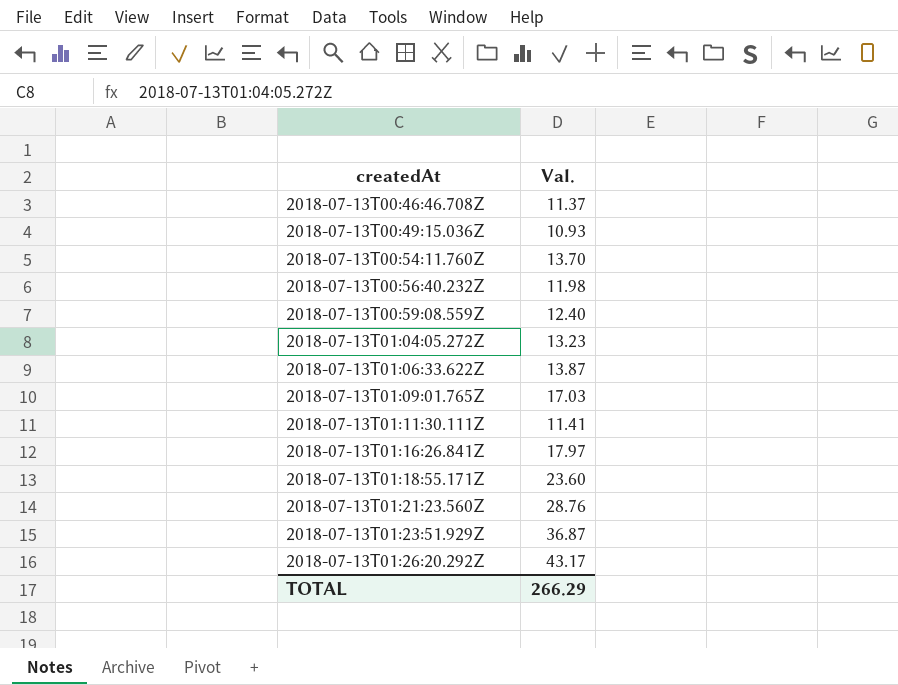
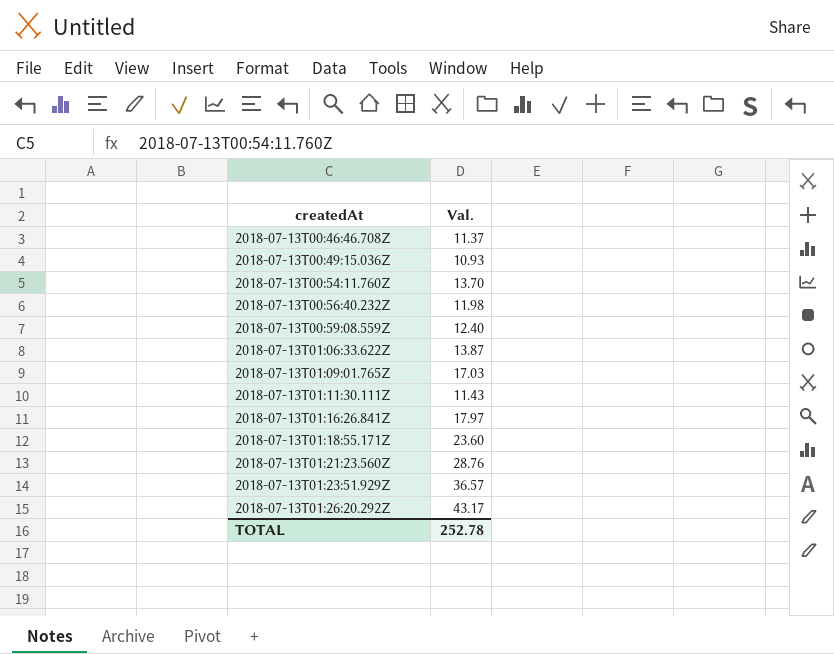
row 2018-07-13T01:04:05.272Z: 13.23 -> none
2018-07-13T01:11:30.111Z | Val.: 11.41 -> 11.43
2018-07-13T01:23:51.929Z | Val.: 36.87 -> 36.57
TOTAL | Val.: 266.29 -> 252.78

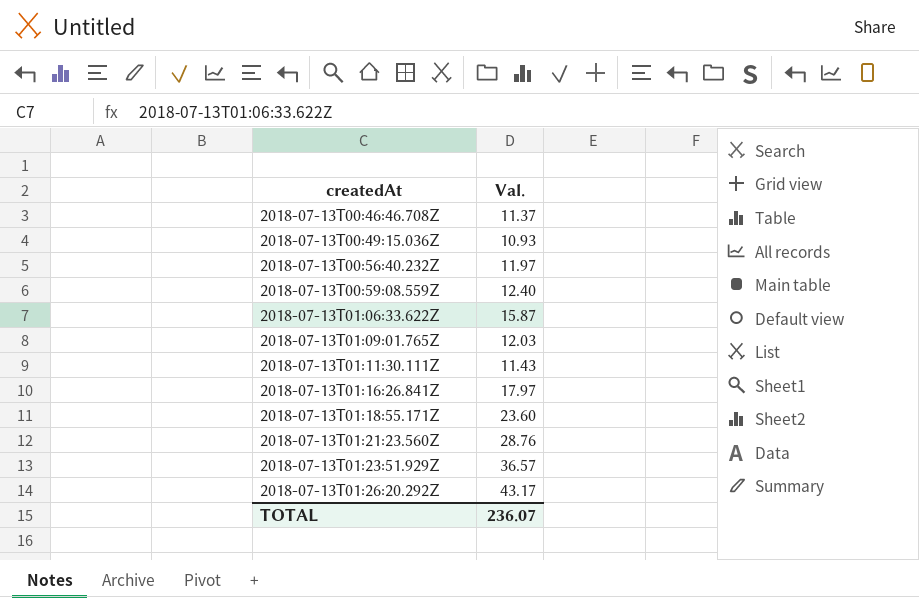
row 2018-07-13T00:54:11.760Z: 13.70 -> none
2018-07-13T00:56:40.232Z | Val.: 11.98 -> 11.97
2018-07-13T01:06:33.622Z | Val.: 13.87 -> 15.87
2018-07-13T01:09:01.765Z | Val.: 17.03 -> 12.03
TOTAL | Val.: 252.78 -> 236.07

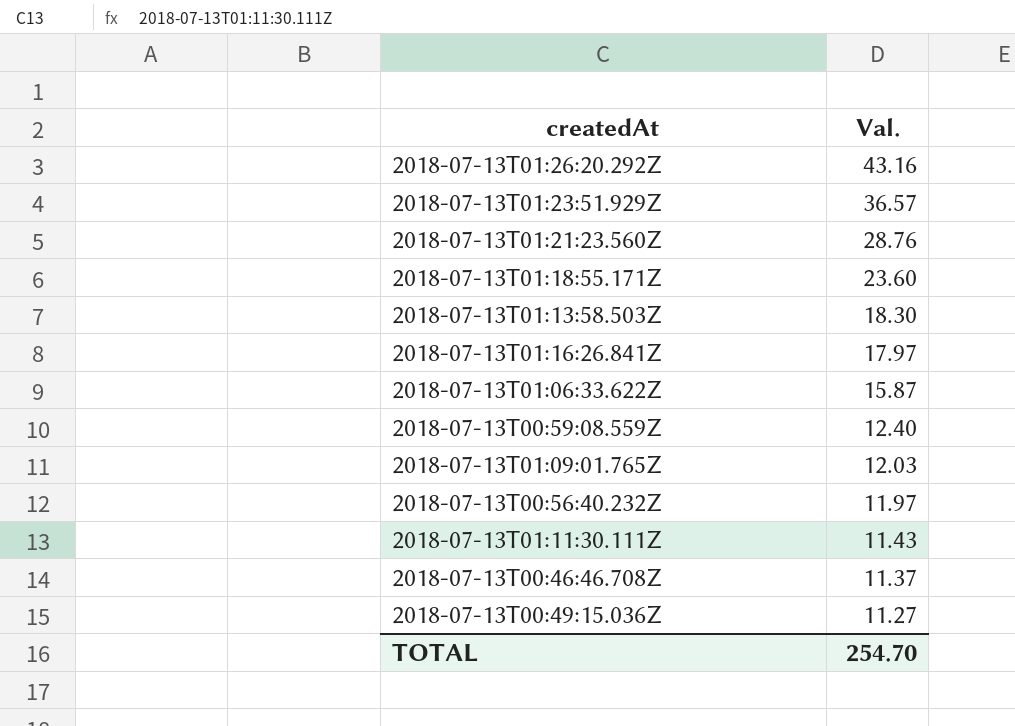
row order: createdAt ascending -> Val. descending
2018-07-13T01:26:20.292Z | Val.: 43.17 -> 43.16
row 2018-07-13T01:13:58.503Z: none -> 18.30
2018-07-13T00:49:15.036Z | Val.: 10.93 -> 11.27
TOTAL | Val.: 236.07 -> 254.70

